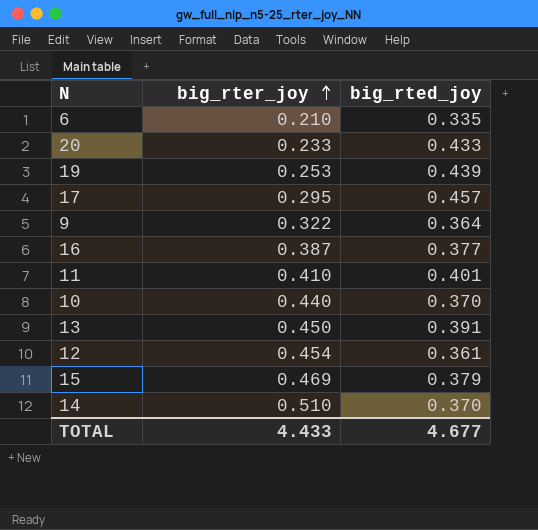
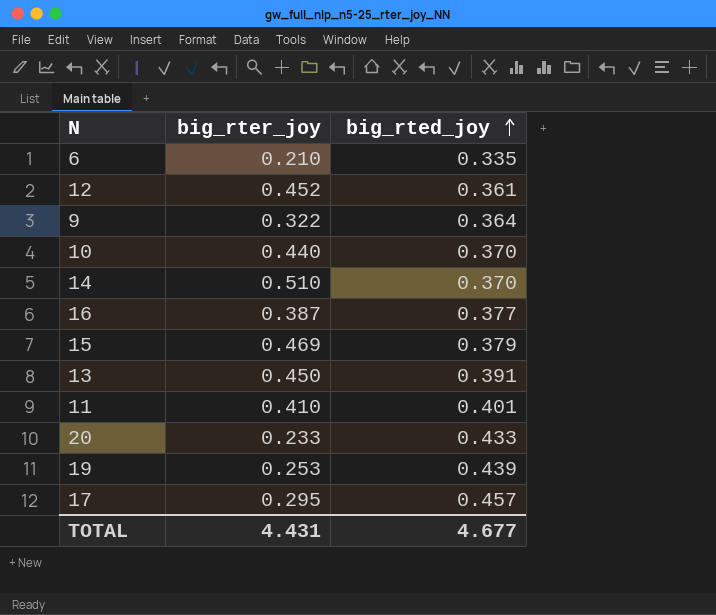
row order: big_rter_joy ascending -> big_rted_joy ascending
12 | big_rter_joy: 0.454 -> 0.452
TOTAL | big_rter_joy: 4.433 -> 4.431

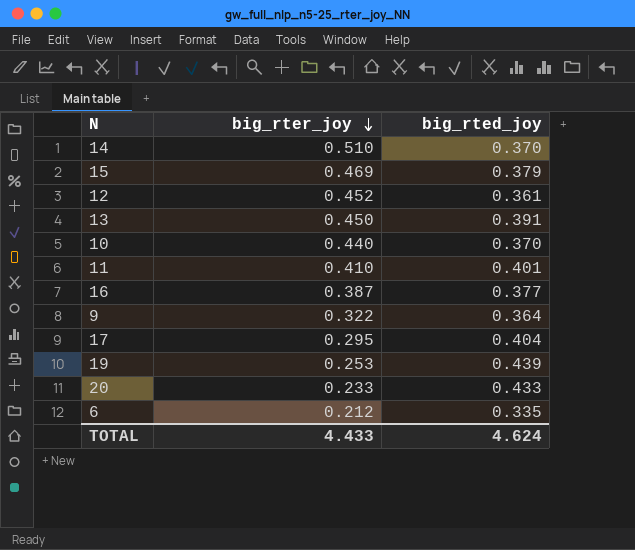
row order: big_rted_joy ascending -> big_rter_joy descending
17 | big_rted_joy: 0.457 -> 0.404
6 | big_rter_joy: 0.210 -> 0.212
TOTAL | big_rter_joy: 4.431 -> 4.433
TOTAL | big_rted_joy: 4.677 -> 4.624

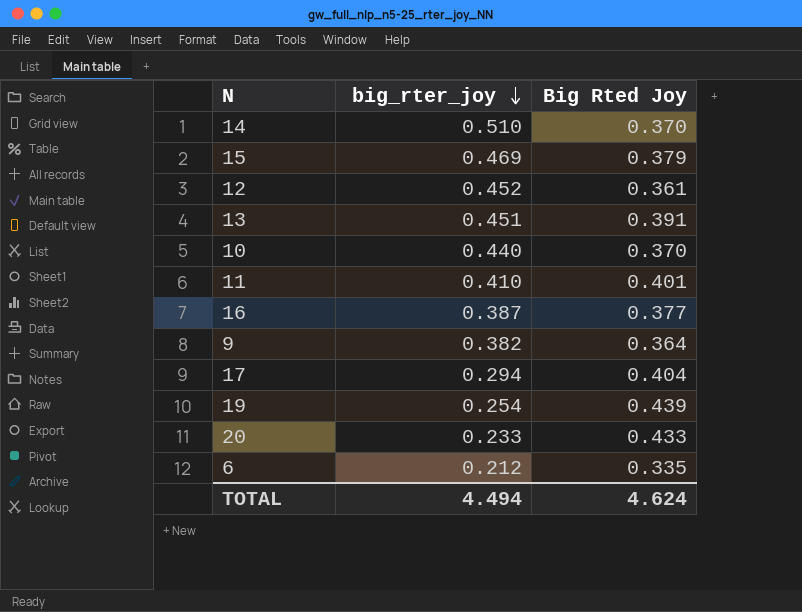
column name: big_rted_joy -> Big Rted Joy
13 | big_rter_joy: 0.450 -> 0.451
9 | big_rter_joy: 0.322 -> 0.382
17 | big_rter_joy: 0.295 -> 0.294
19 | big_rter_joy: 0.253 -> 0.254
TOTAL | big_rter_joy: 4.433 -> 4.494

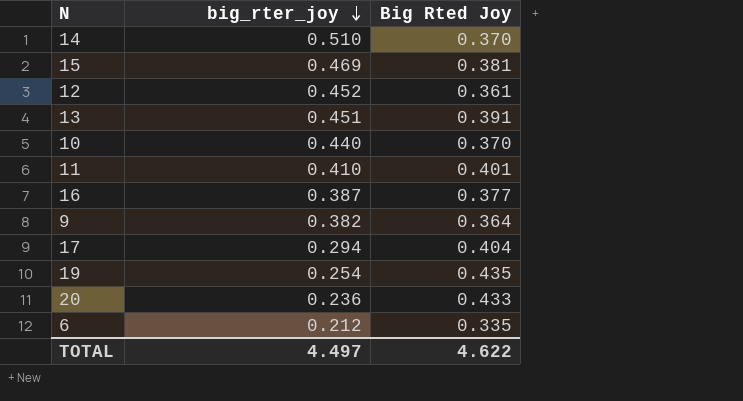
15 | Big Rted Joy: 0.379 -> 0.381
19 | Big Rted Joy: 0.439 -> 0.435
20 | big_rter_joy: 0.233 -> 0.236
TOTAL | big_rter_joy: 4.494 -> 4.497
TOTAL | Big Rted Joy: 4.624 -> 4.622

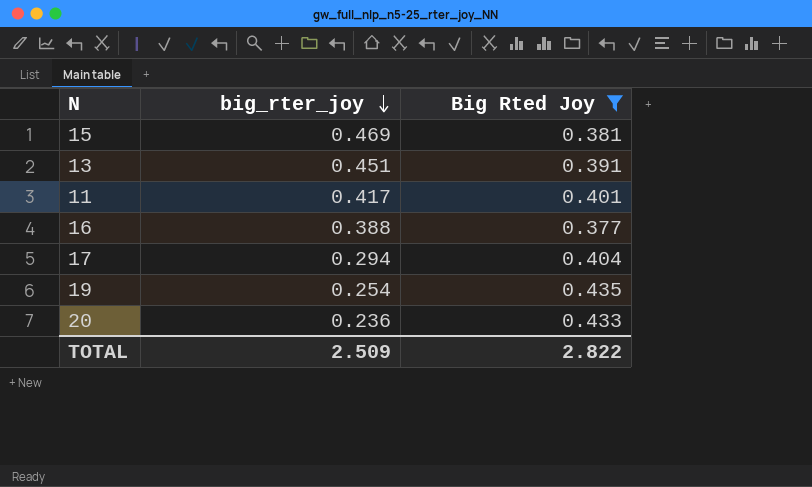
filter: none -> Big Rted Joy >= 0.377
11 | big_rter_joy: 0.410 -> 0.417
16 | big_rter_joy: 0.387 -> 0.388
TOTAL | big_rter_joy: 4.497 -> 2.509
TOTAL | Big Rted Joy: 4.622 -> 2.822

